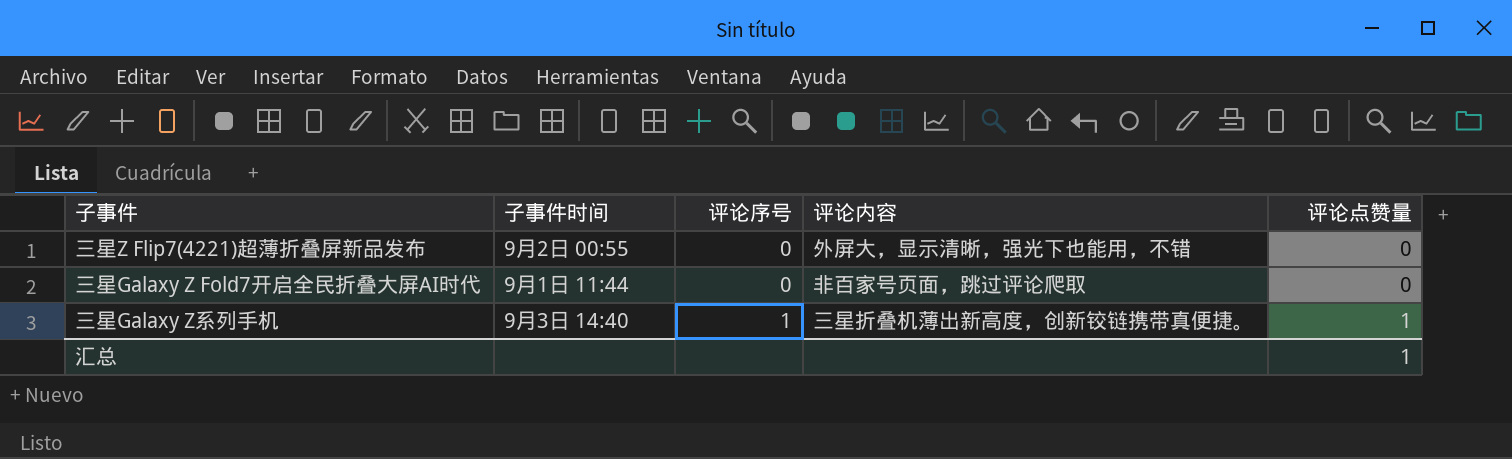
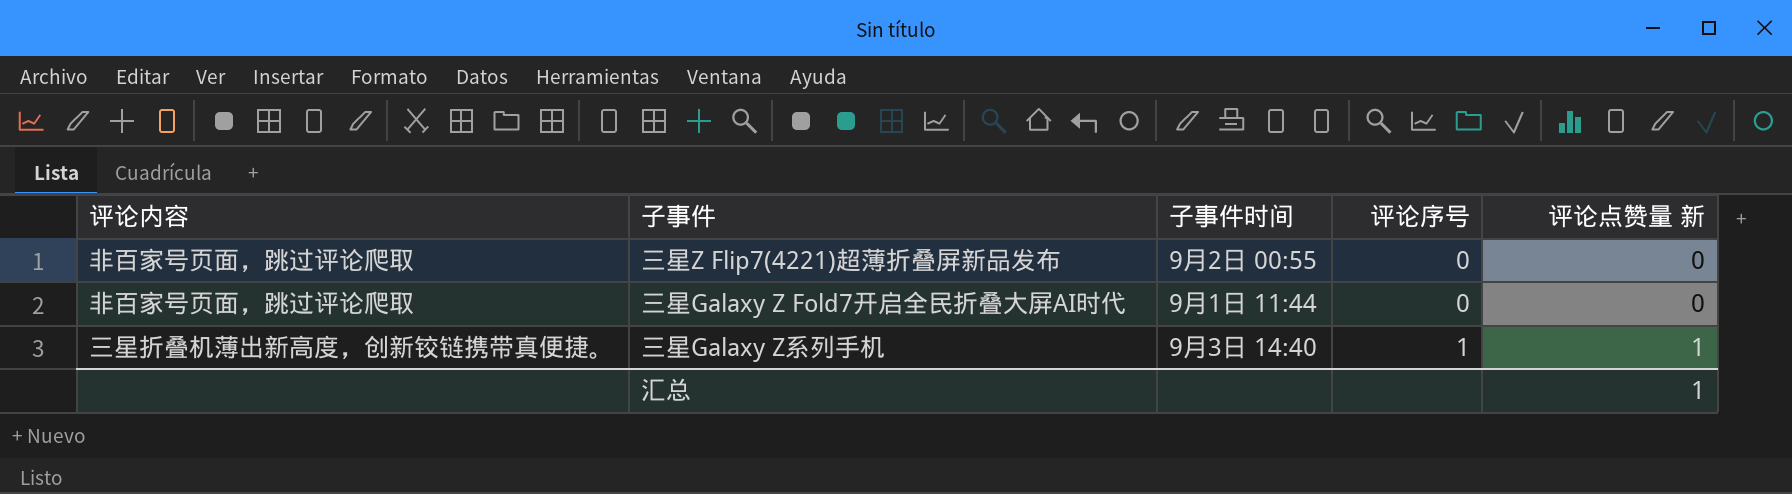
column 评论内容 | position: 4 -> 1
column name: 评论点赞量 -> 评论点赞量 新
三星Z Flip7(4221)超薄折叠屏新品发布 | 评论内容: 外屏大，显示清晰，强光下也能用，不错 -> 非百家号页面，跳过评论爬取

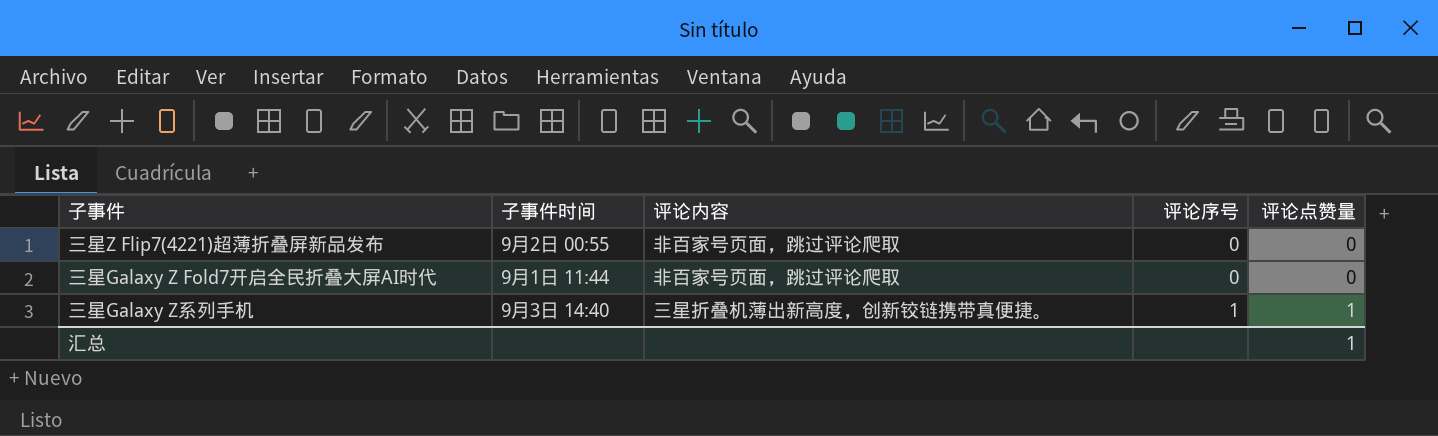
column 评论内容 | position: 1 -> 3
column name: 评论点赞量 新 -> 评论点赞量

